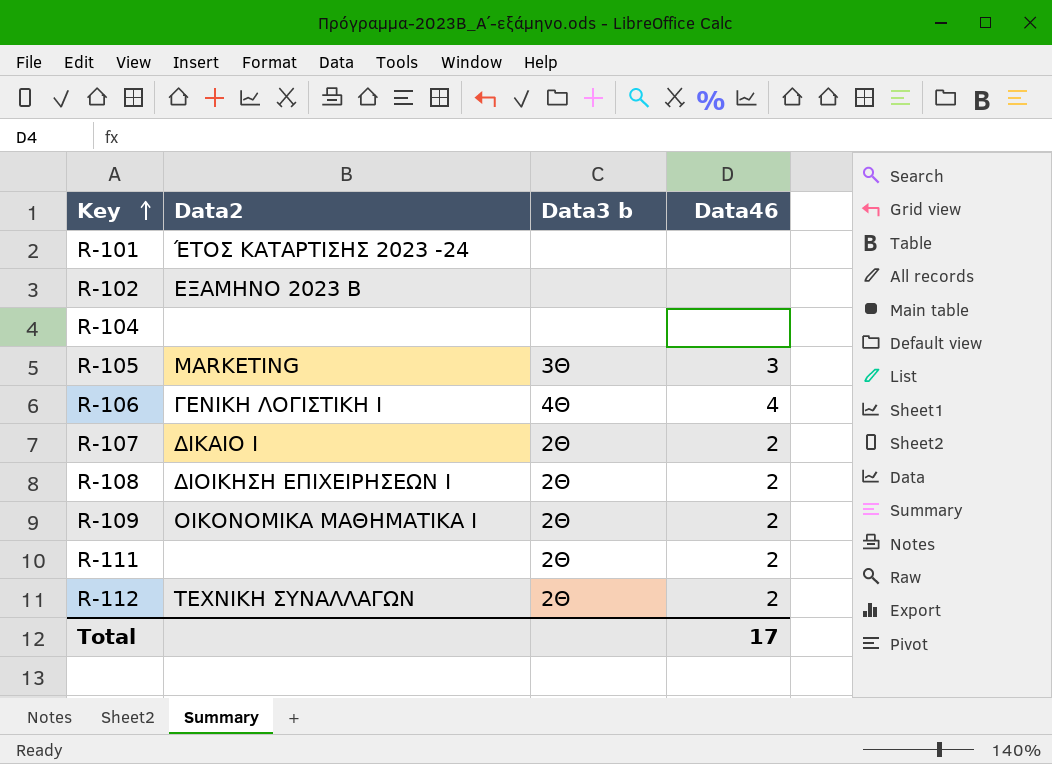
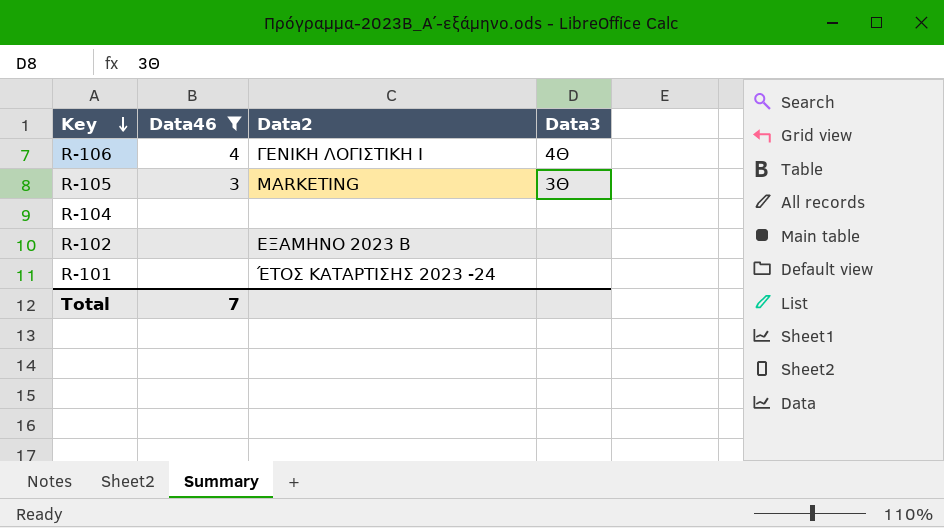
filter: none -> Data46 != 2
row order: Key ascending -> Key descending
column Data46 | position: 4 -> 2
column name: Data3 b -> Data3
Total | Data46: 17 -> 7

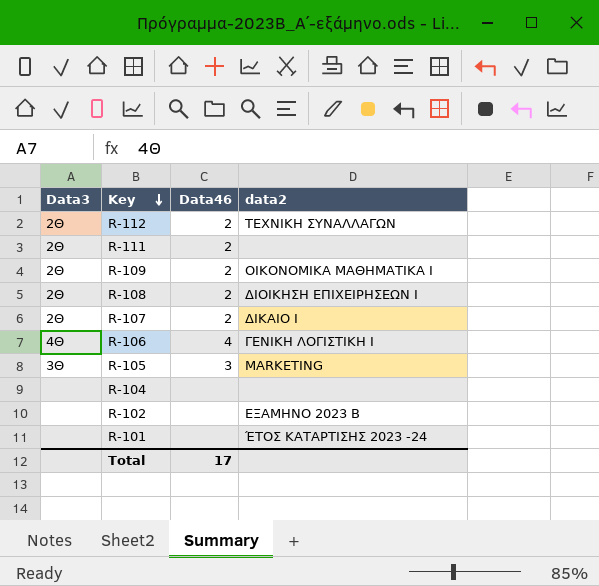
filter: Data46 != 2 -> none
column Data3 | position: 4 -> 1
column name: Data2 -> data2
Total | Data46: 7 -> 17

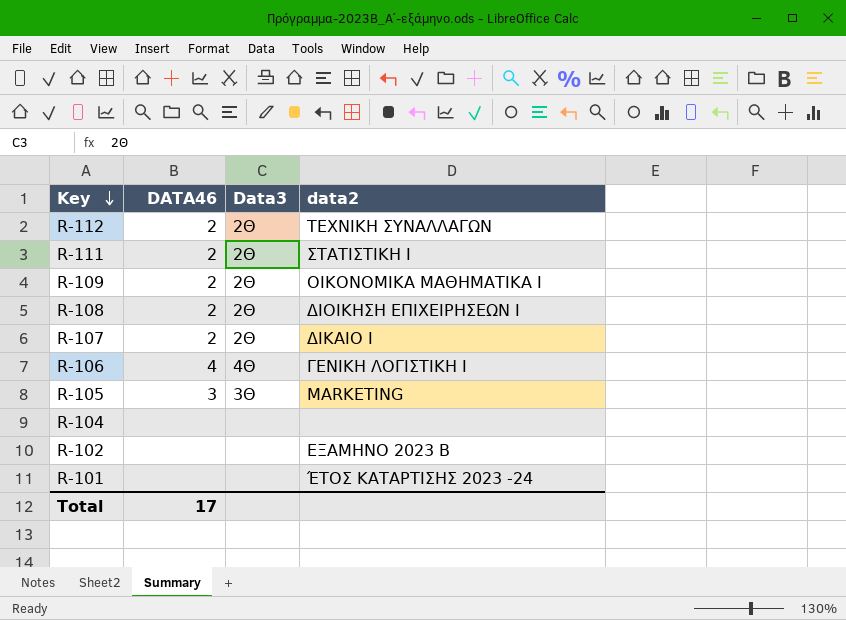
column name: Data46 -> DATA46
column Data3 | position: 1 -> 3
R-111 | data2: none -> ΣΤΑΤΙΣΤΙΚΗ Ι

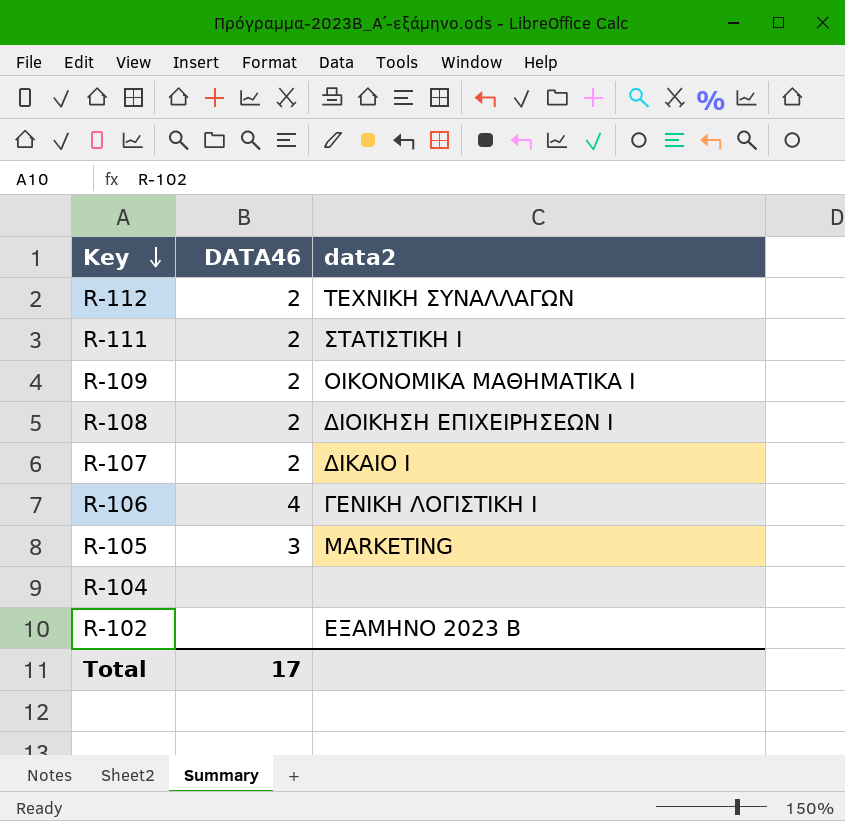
column Data3 | position: 3 -> none
row R-101: none | none | ΈΤΟΣ ΚΑΤΑΡΤΙΣΗΣ 2023 -24 -> none

